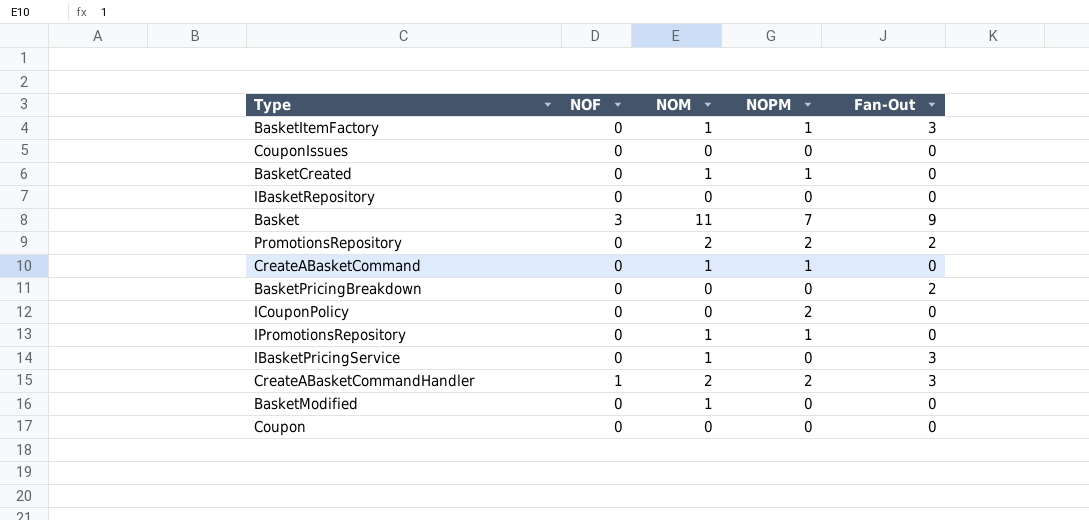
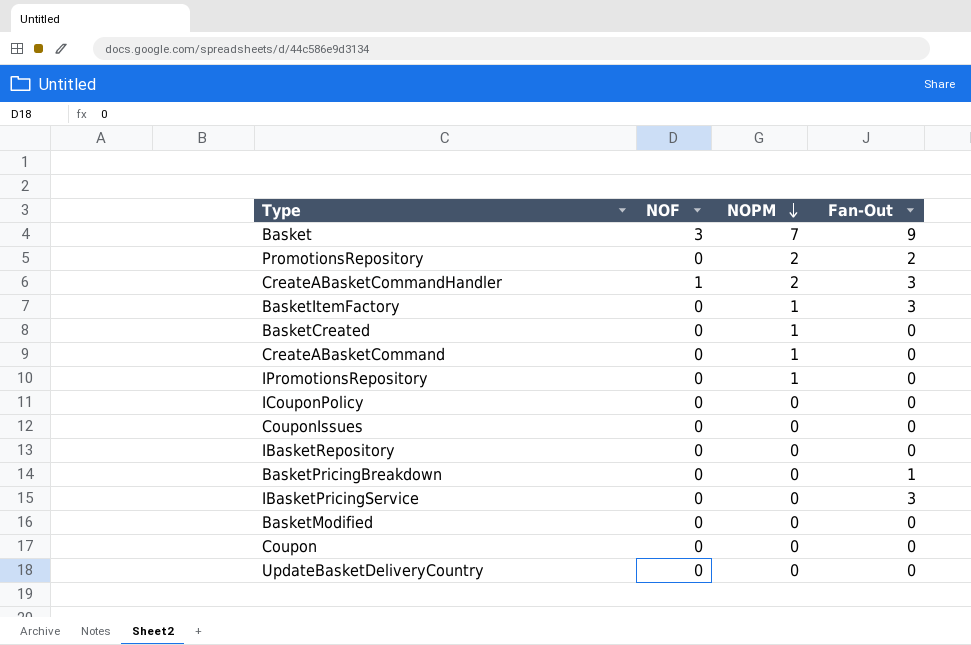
row order: none -> NOPM descending
column NOM | position: 3 -> none
ICouponPolicy | NOPM: 2 -> 0
BasketPricingBreakdown | Fan-Out: 2 -> 1
row UpdateBasketDeliveryCountry: none -> 0 | 0 | 0

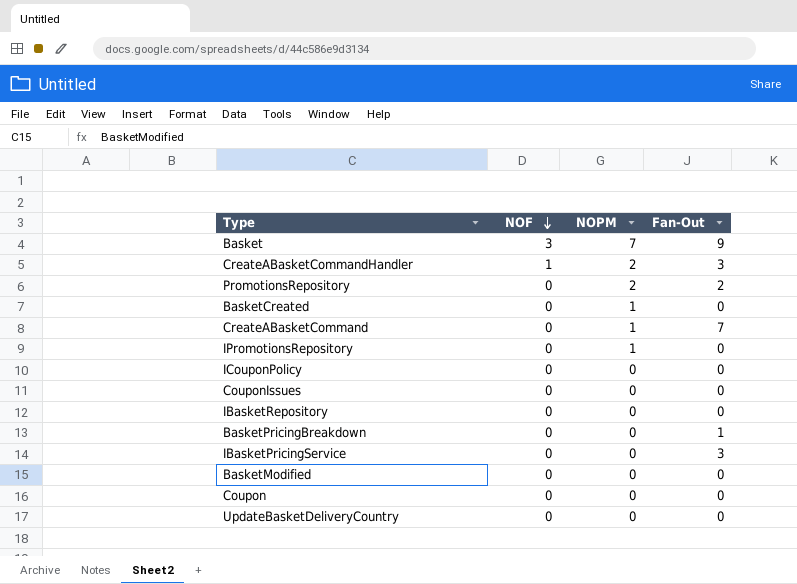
row order: NOPM descending -> NOF descending
row BasketItemFactory: 0 | 1 | 3 -> none
CreateABasketCommand | Fan-Out: 0 -> 7

